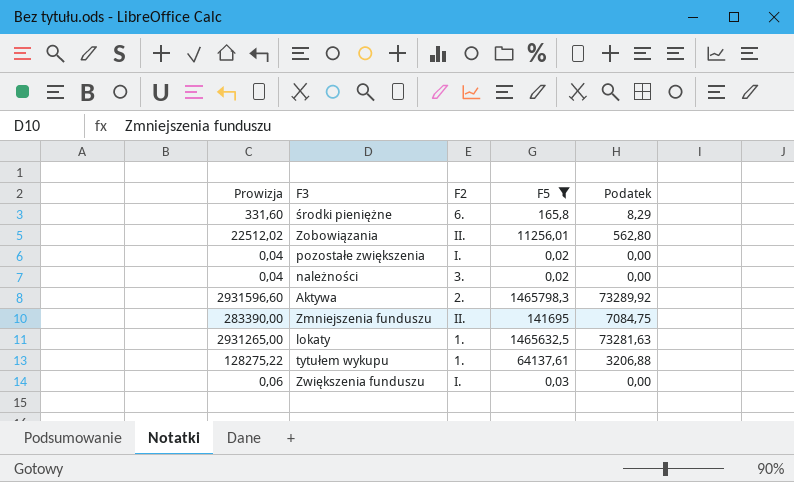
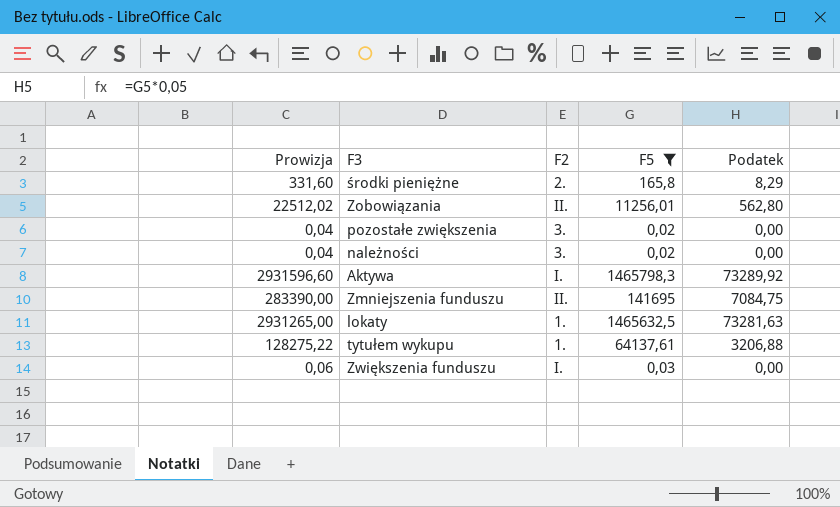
środki pieniężne | F2: 6. -> 2.
pozostałe zwiększenia | F2: I. -> 3.
Aktywa | F2: 2. -> I.

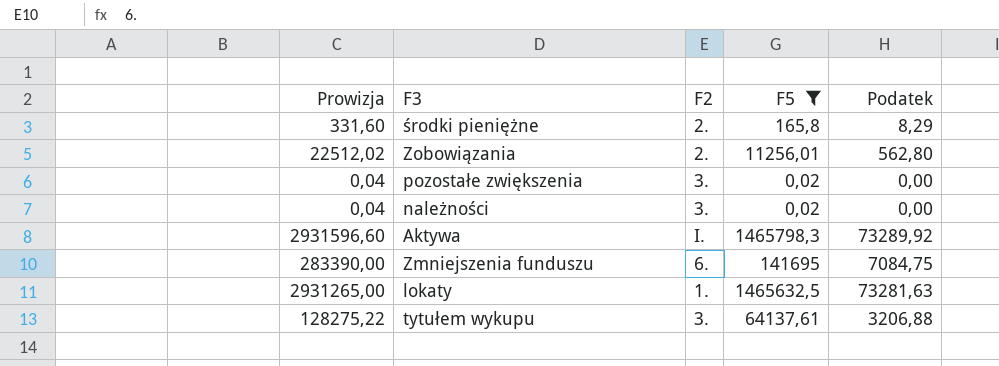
row Zwiększenia funduszu: 0,06 | I. | 0,03 | 0,00 -> none
Zobowiązania | F2: II. -> 2.
Zmniejszenia funduszu | F2: II. -> 6.
tytułem wykupu | F2: 1. -> 3.

